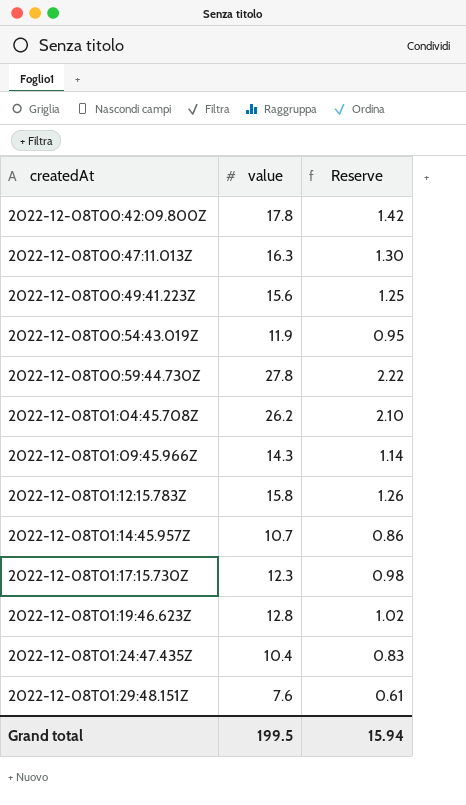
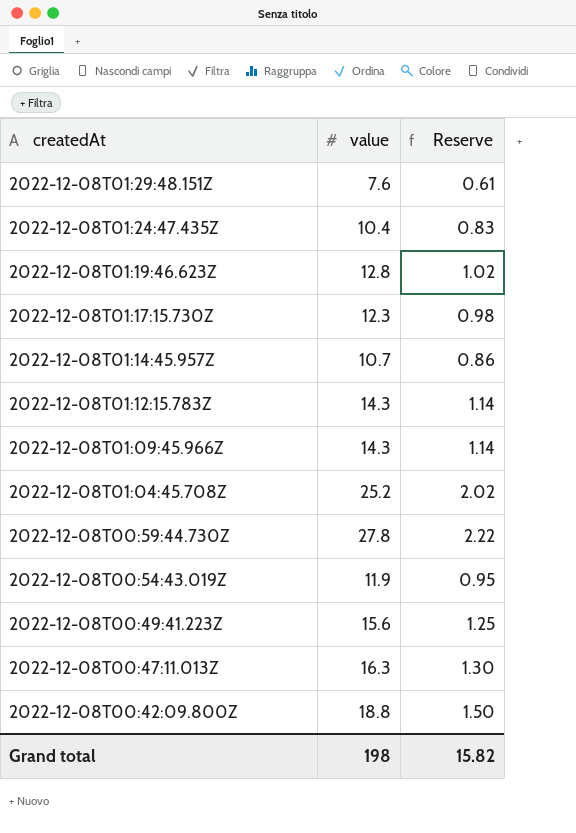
row order: createdAt ascending -> createdAt descending
2022-12-08T01:12:15.783Z | value: 15.8 -> 14.3
2022-12-08T01:12:15.783Z | Reserve: 1.26 -> 1.14
2022-12-08T01:04:45.708Z | value: 26.2 -> 25.2
2022-12-08T01:04:45.708Z | Reserve: 2.10 -> 2.02
2022-12-08T00:42:09.800Z | value: 17.8 -> 18.8
2022-12-08T00:42:09.800Z | Reserve: 1.42 -> 1.50
Grand total | value: 199.5 -> 198
Grand total | Reserve: 15.94 -> 15.82

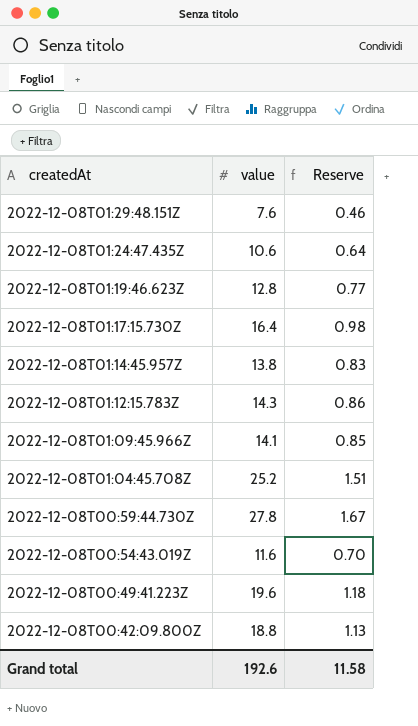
column Reserve | formula: [value] * 0.08 -> [value] * 0.06
row 2022-12-08T00:47:11.013Z: 16.3 | 1.30 -> none
2022-12-08T01:24:47.435Z | value: 10.4 -> 10.6
2022-12-08T01:17:15.730Z | value: 12.3 -> 16.4
2022-12-08T01:14:45.957Z | value: 10.7 -> 13.8
2022-12-08T01:09:45.966Z | value: 14.3 -> 14.1
2022-12-08T00:54:43.019Z | value: 11.9 -> 11.6
2022-12-08T00:49:41.223Z | value: 15.6 -> 19.6
Grand total | value: 198 -> 192.6
Grand total | Reserve: 15.82 -> 11.58

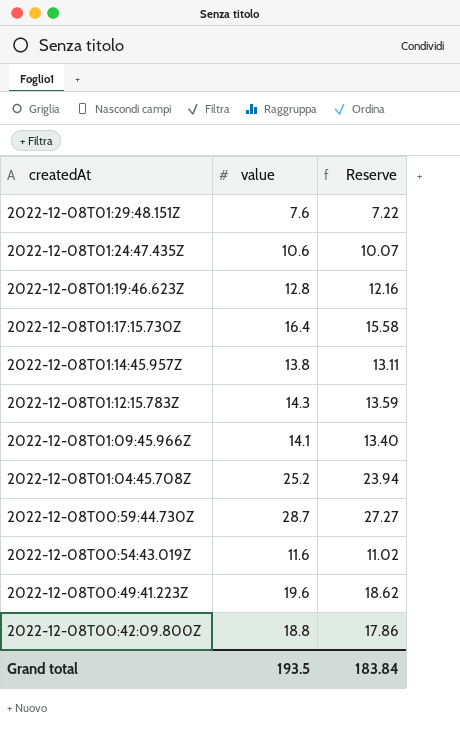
column Reserve | formula: [value] * 0.06 -> [value] * 0.95
2022-12-08T00:59:44.730Z | value: 27.8 -> 28.7
Grand total | value: 192.6 -> 193.5
Grand total | Reserve: 11.58 -> 183.84

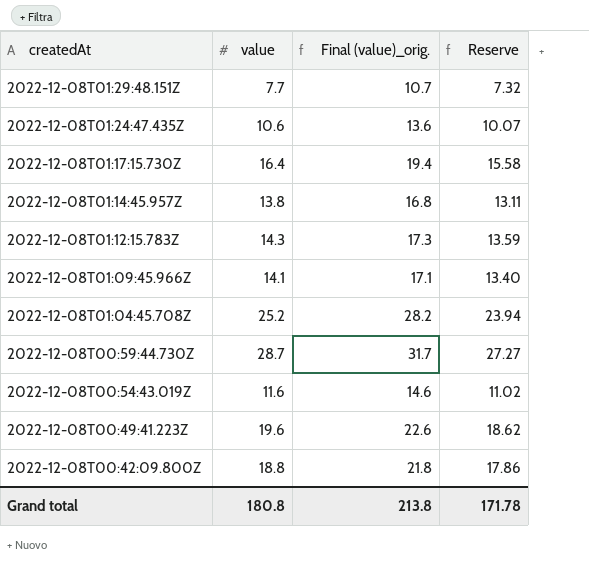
column Final (value)_orig. | formula: none -> [value] + 3
row 2022-12-08T01:19:46.623Z: 12.8 | 12.16 -> none
2022-12-08T01:29:48.151Z | value: 7.6 -> 7.7
2022-12-08T01:29:48.151Z | Reserve: 7.22 -> 7.32
Grand total | value: 193.5 -> 180.8
Grand total | Reserve: 183.84 -> 171.78

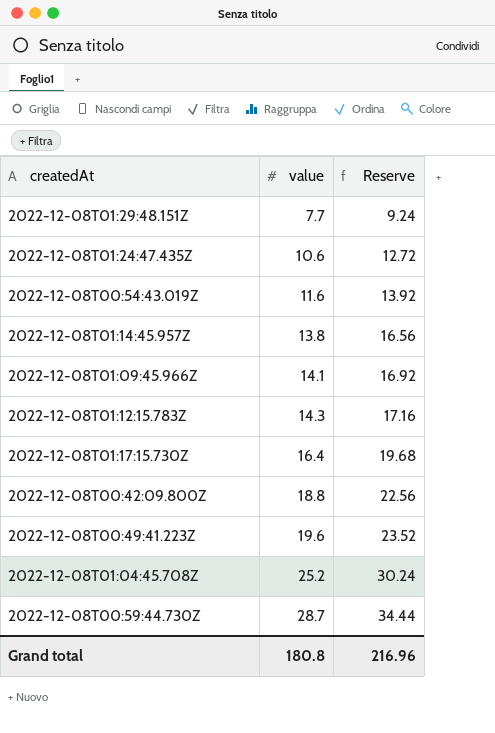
row order: createdAt descending -> value ascending
column Final (value)_orig. | formula: [value] + 3 -> none
column Reserve | formula: [value] * 0.95 -> [value] * 1.2
Grand total | Reserve: 171.78 -> 216.96

